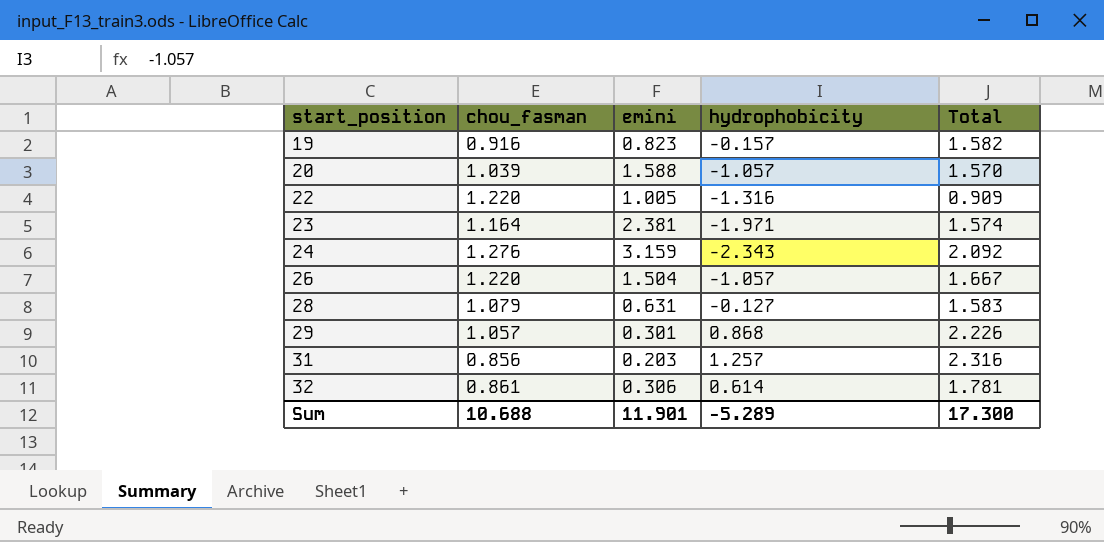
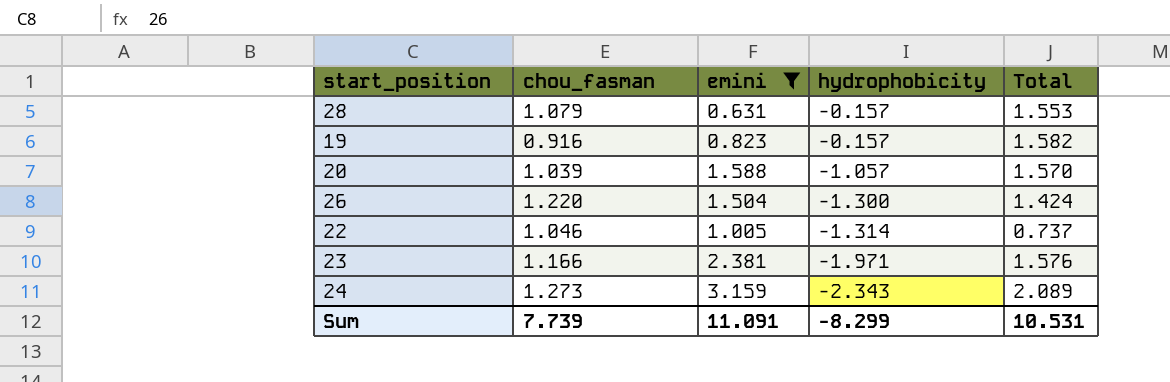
filter: none -> emini >= 0.631
row order: start_position ascending -> hydrophobicity descending
28 | hydrophobicity: -0.127 -> -0.157
28 | Total: 1.583 -> 1.553
26 | hydrophobicity: -1.057 -> -1.300
26 | Total: 1.667 -> 1.424
22 | chou_fasman: 1.220 -> 1.046
22 | hydrophobicity: -1.316 -> -1.314
22 | Total: 0.909 -> 0.737
23 | chou_fasman: 1.164 -> 1.166
23 | Total: 1.574 -> 1.576
24 | chou_fasman: 1.276 -> 1.273
24 | Total: 2.092 -> 2.089
Sum | chou_fasman: 10.688 -> 7.739
Sum | emini: 11.901 -> 11.091
Sum | hydrophobicity: -5.289 -> -8.299
Sum | Total: 17.300 -> 10.531

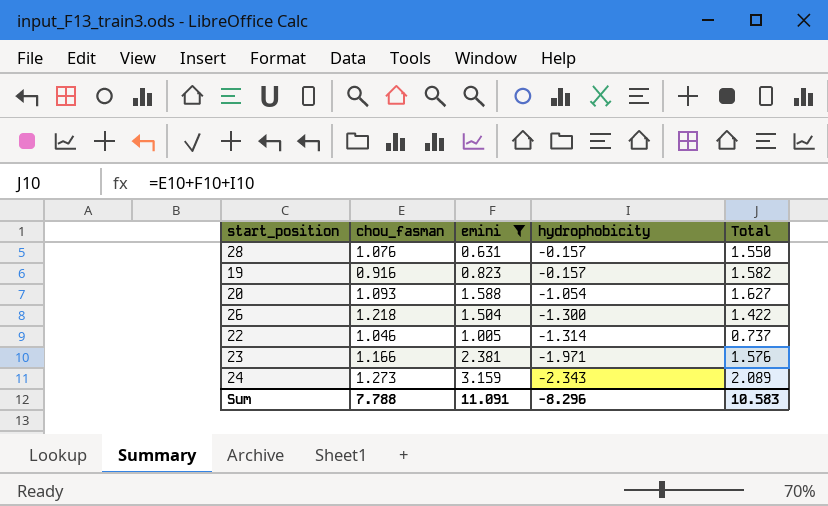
28 | chou_fasman: 1.079 -> 1.076
28 | Total: 1.553 -> 1.550
20 | chou_fasman: 1.039 -> 1.093
20 | hydrophobicity: -1.057 -> -1.054
20 | Total: 1.570 -> 1.627
26 | chou_fasman: 1.220 -> 1.218
26 | Total: 1.424 -> 1.422
Sum | chou_fasman: 7.739 -> 7.788
Sum | hydrophobicity: -8.299 -> -8.296
Sum | Total: 10.531 -> 10.583

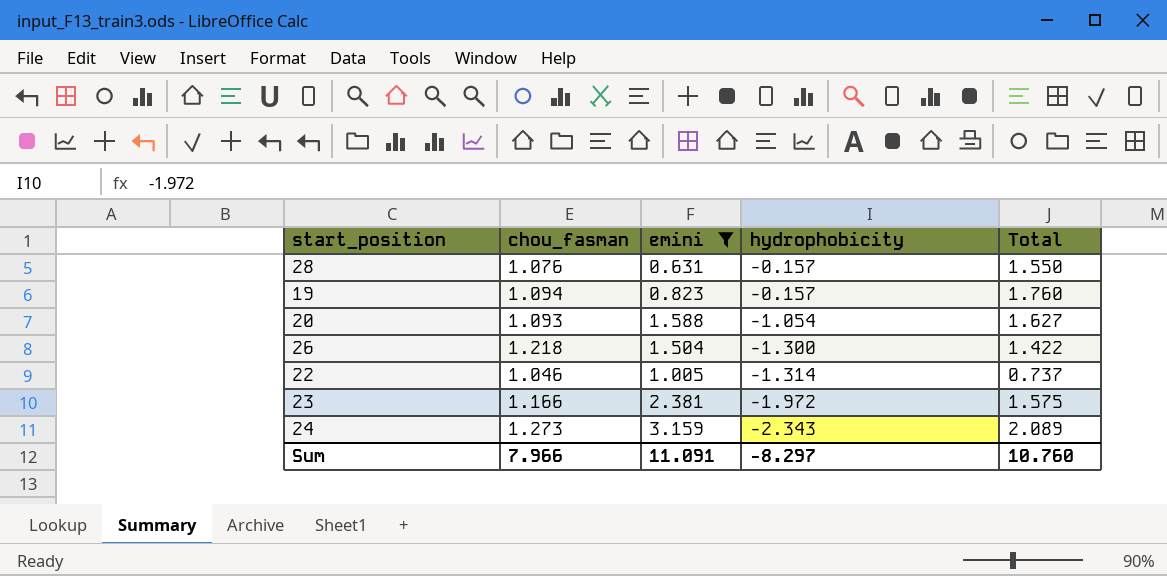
19 | chou_fasman: 0.916 -> 1.094
19 | Total: 1.582 -> 1.760
23 | hydrophobicity: -1.971 -> -1.972
23 | Total: 1.576 -> 1.575
Sum | chou_fasman: 7.788 -> 7.966
Sum | hydrophobicity: -8.296 -> -8.297
Sum | Total: 10.583 -> 10.760

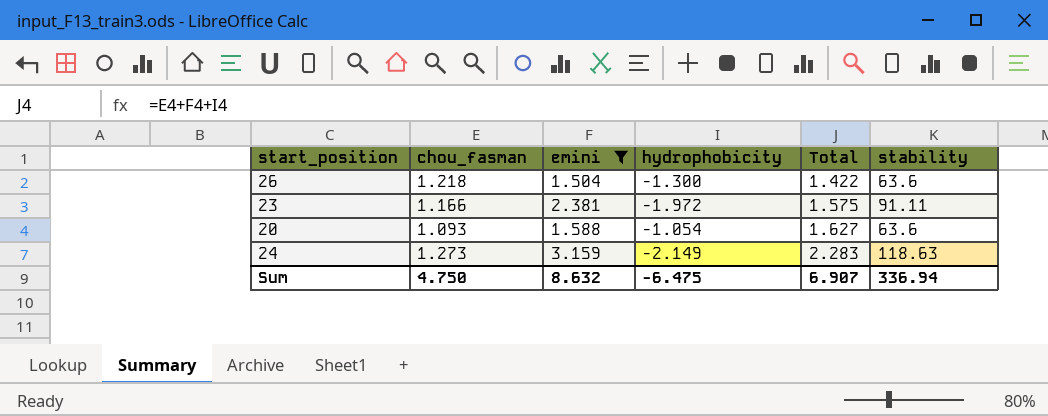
row order: hydrophobicity descending -> Total ascending
column stability | position: none -> 6
row 28: 1.076 | 0.631 | -0.157 | 1.550 -> none
row 19: 1.094 | 0.823 | -0.157 | 1.760 -> none
row 22: 1.046 | 1.005 | -1.314 | 0.737 -> none
24 | hydrophobicity: -2.343 -> -2.149
24 | Total: 2.089 -> 2.283
Sum | chou_fasman: 7.966 -> 4.750
Sum | emini: 11.091 -> 8.632
Sum | hydrophobicity: -8.297 -> -6.475
Sum | Total: 10.760 -> 6.907

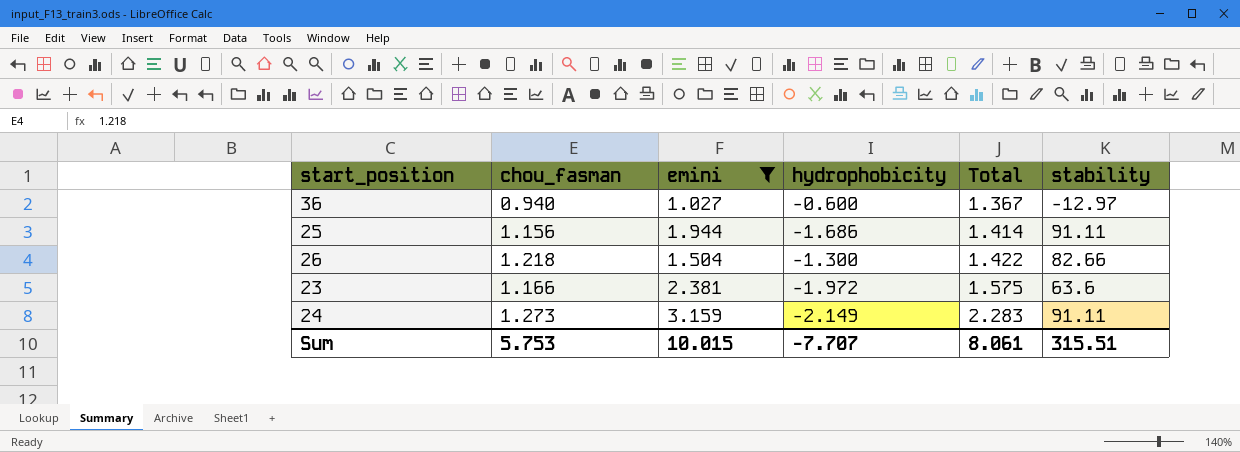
row 20: 1.093 | 1.588 | -1.054 | 1.627 | 63.6 -> none
row 36: none -> 0.940 | 1.027 | -0.600 | 1.367 | -12.97
row 25: none -> 1.156 | 1.944 | -1.686 | 1.414 | 91.11
26 | stability: 63.6 -> 82.66
23 | stability: 91.11 -> 63.6
24 | stability: 118.63 -> 91.11
Sum | chou_fasman: 4.750 -> 5.753
Sum | emini: 8.632 -> 10.015
Sum | hydrophobicity: -6.475 -> -7.707
Sum | Total: 6.907 -> 8.061
Sum | stability: 336.94 -> 315.51

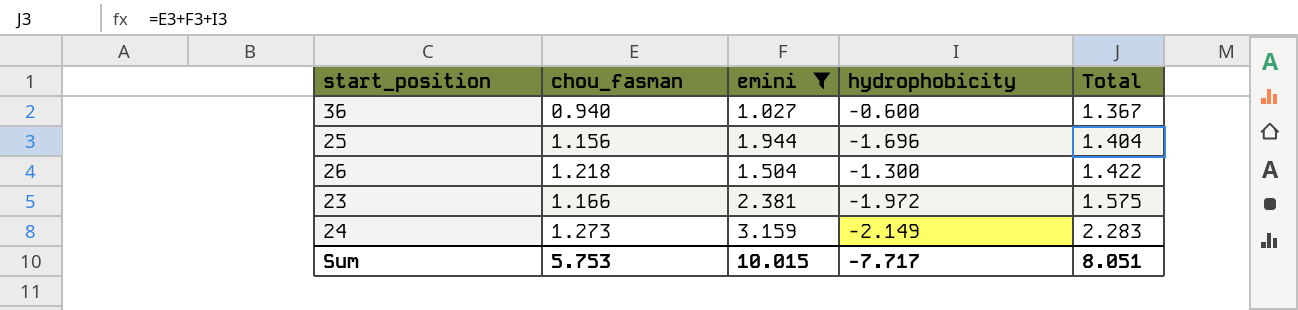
column stability | position: 6 -> none
25 | hydrophobicity: -1.686 -> -1.696
25 | Total: 1.414 -> 1.404
Sum | hydrophobicity: -7.707 -> -7.717
Sum | Total: 8.061 -> 8.051

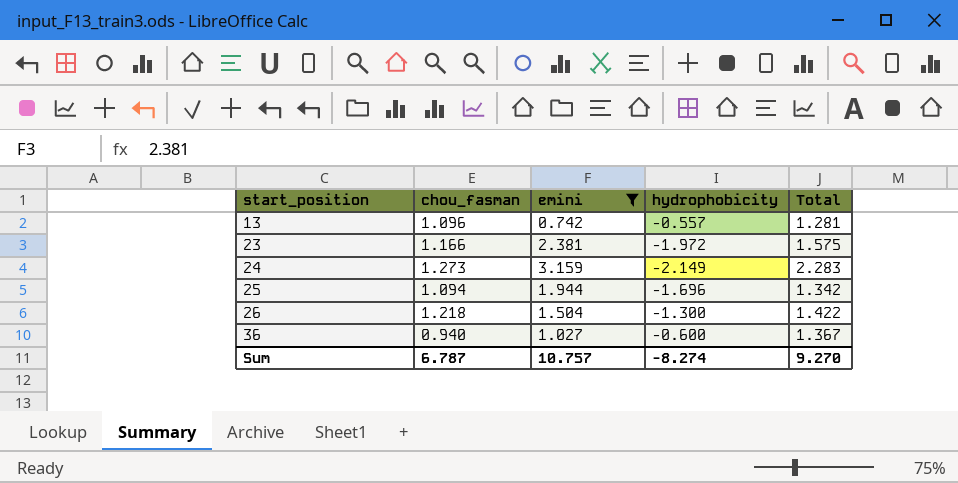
row order: Total ascending -> start_position ascending
row 13: none -> 1.096 | 0.742 | -0.557 | 1.281
25 | chou_fasman: 1.156 -> 1.094
25 | Total: 1.404 -> 1.342
Sum | chou_fasman: 5.753 -> 6.787
Sum | emini: 10.015 -> 10.757
Sum | hydrophobicity: -7.717 -> -8.274
Sum | Total: 8.051 -> 9.270

